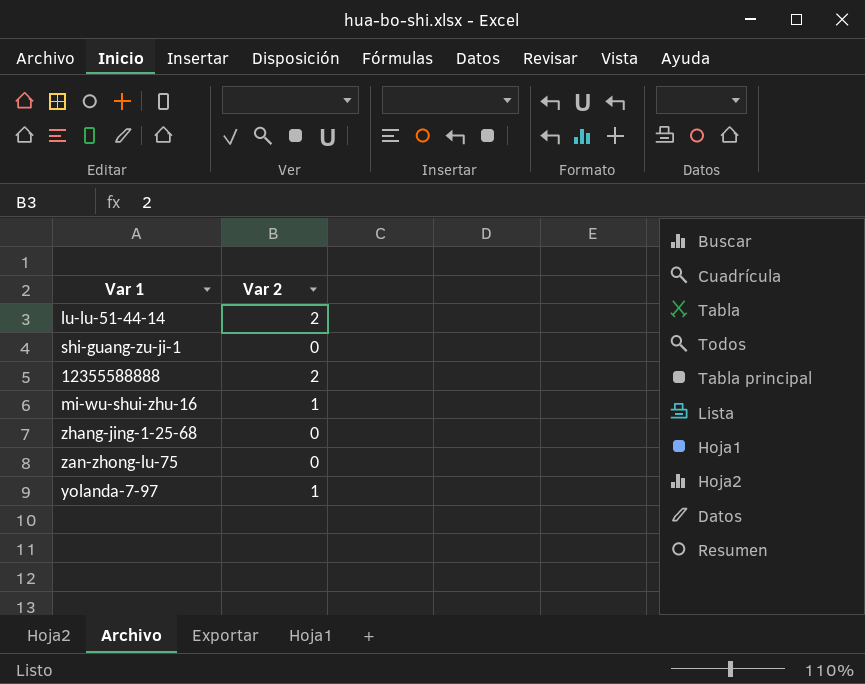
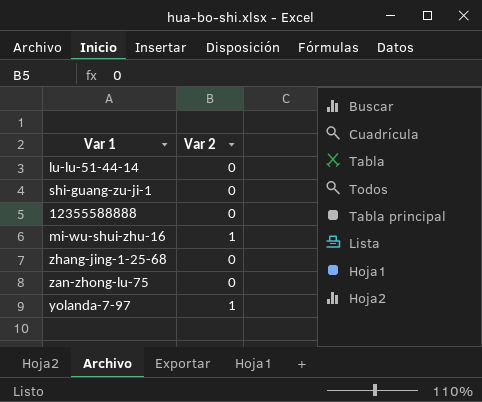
lu-lu-51-44-14 | Var 2: 2 -> 0
12355588888 | Var 2: 2 -> 0

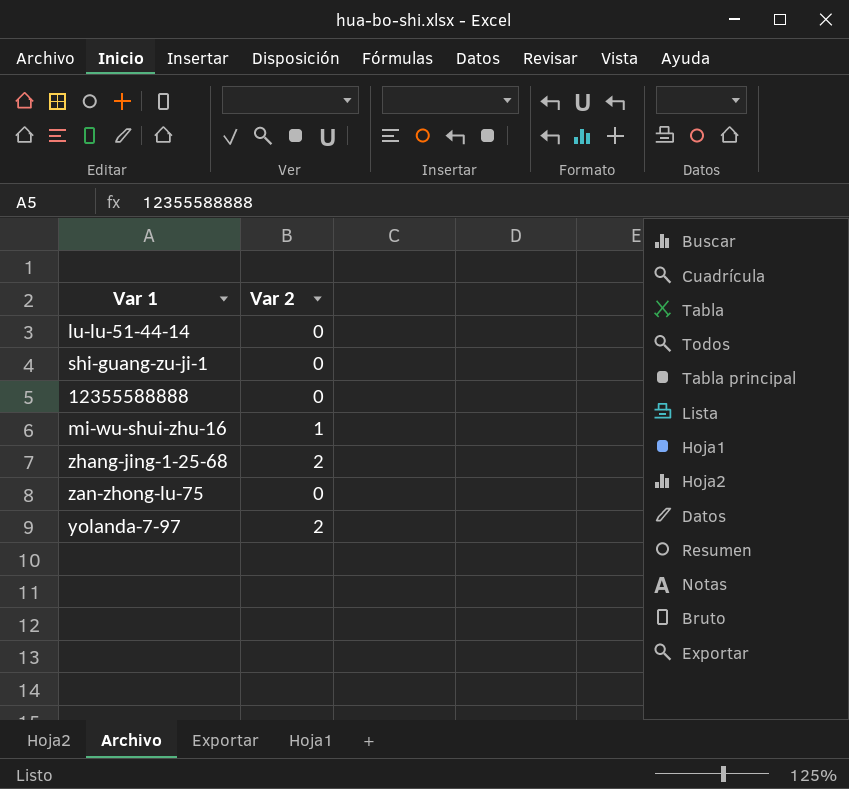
zhang-jing-1-25-68 | Var 2: 0 -> 2
yolanda-7-97 | Var 2: 1 -> 2

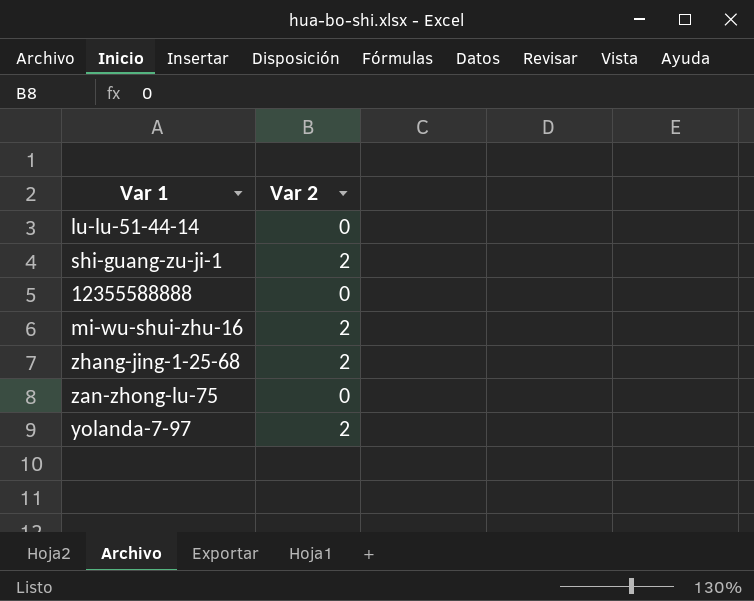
shi-guang-zu-ji-1 | Var 2: 0 -> 2
mi-wu-shui-zhu-16 | Var 2: 1 -> 2

